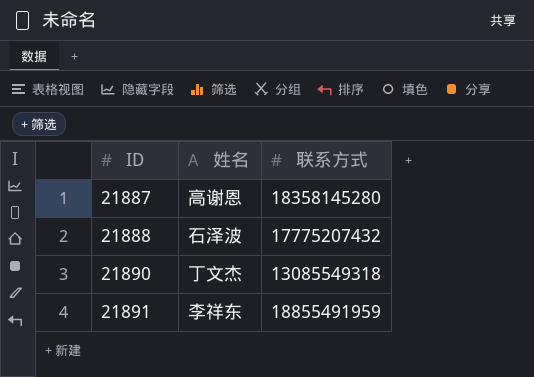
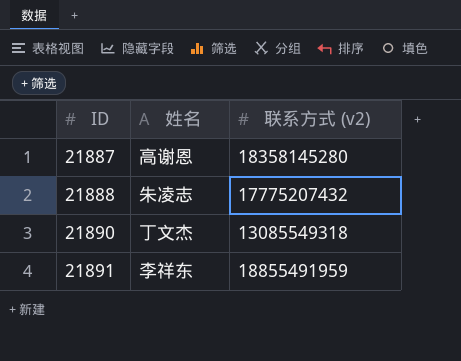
column name: 联系方式 -> 联系方式 (v2)
21888 | 姓名: 石泽波 -> 朱凌志

